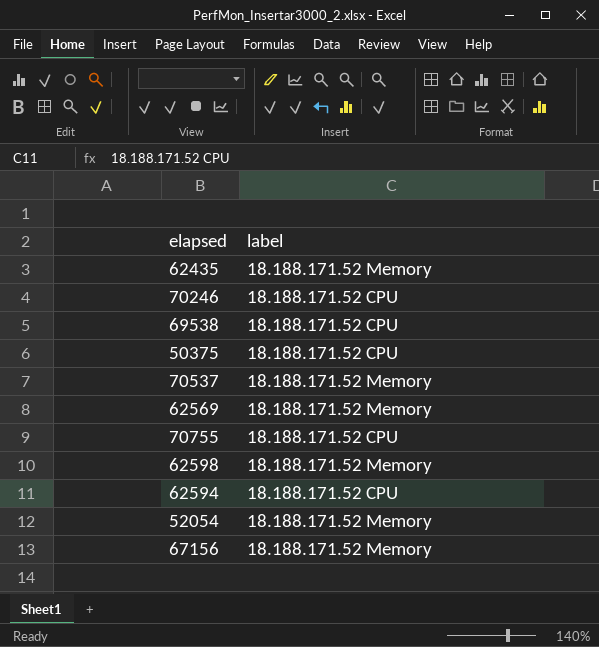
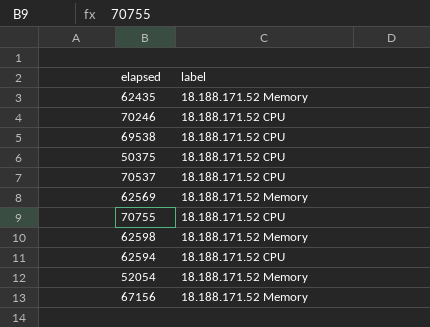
70537 | label: 18.188.171.52 Memory -> 18.188.171.52 CPU

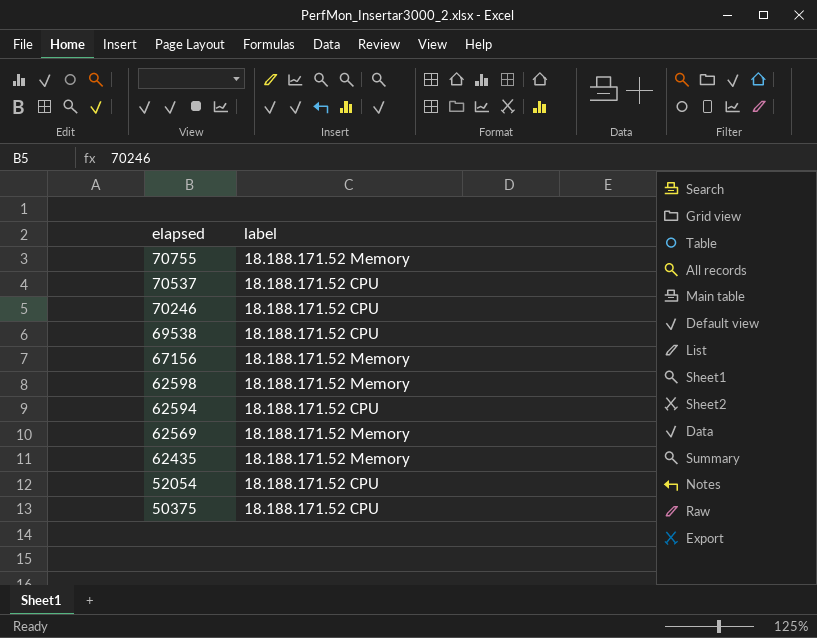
row order: none -> elapsed descending
70755 | label: 18.188.171.52 CPU -> 18.188.171.52 Memory
52054 | label: 18.188.171.52 Memory -> 18.188.171.52 CPU

